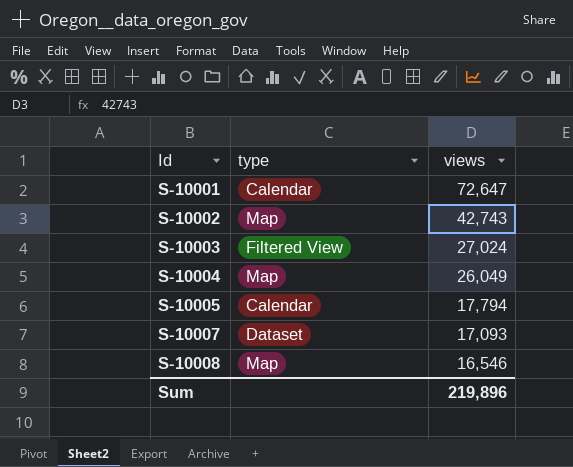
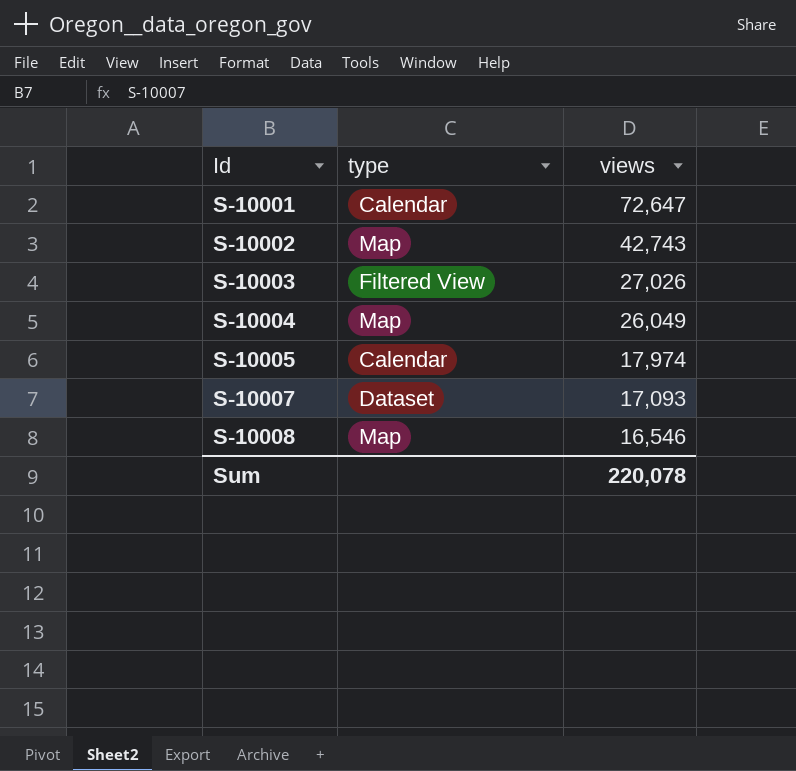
S-10003 | views: 27,024 -> 27,026
S-10005 | views: 17,794 -> 17,974
Sum | views: 219,896 -> 220,078

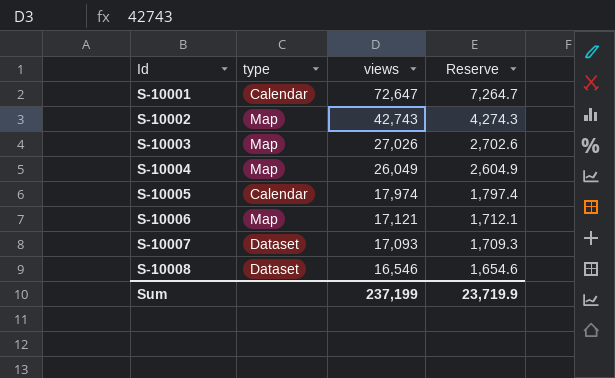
column Reserve | formula: none -> [views] * 0.1
S-10003 | type: Filtered View -> Map
row S-10006: none -> Map | 17,121 | 1,712.1
S-10008 | type: Map -> Dataset
Sum | views: 220,078 -> 237,199

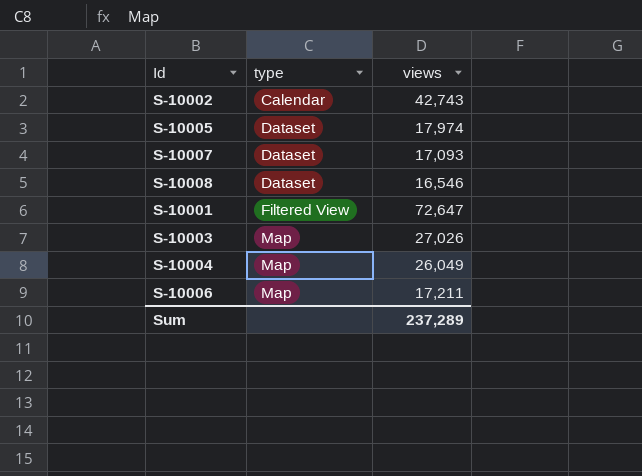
row order: Id ascending -> type ascending
column Reserve | formula: [views] * 0.1 -> none
S-10002 | type: Map -> Calendar
S-10005 | type: Calendar -> Dataset
S-10001 | type: Calendar -> Filtered View
S-10006 | views: 17,121 -> 17,211
Sum | views: 237,199 -> 237,289

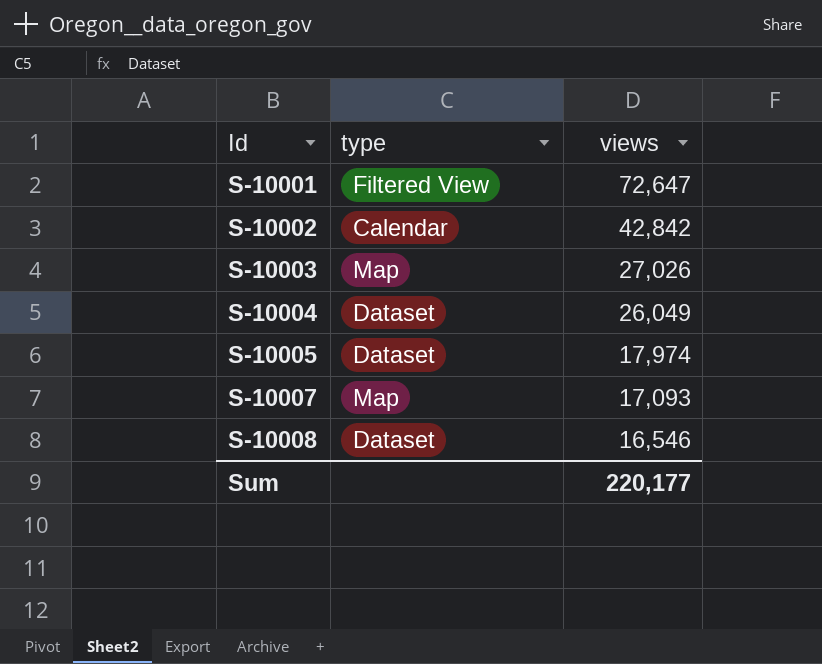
row order: type ascending -> Id ascending
row S-10006: Map | 17,211 -> none
S-10002 | views: 42,743 -> 42,842
S-10004 | type: Map -> Dataset
S-10007 | type: Dataset -> Map
Sum | views: 237,289 -> 220,177

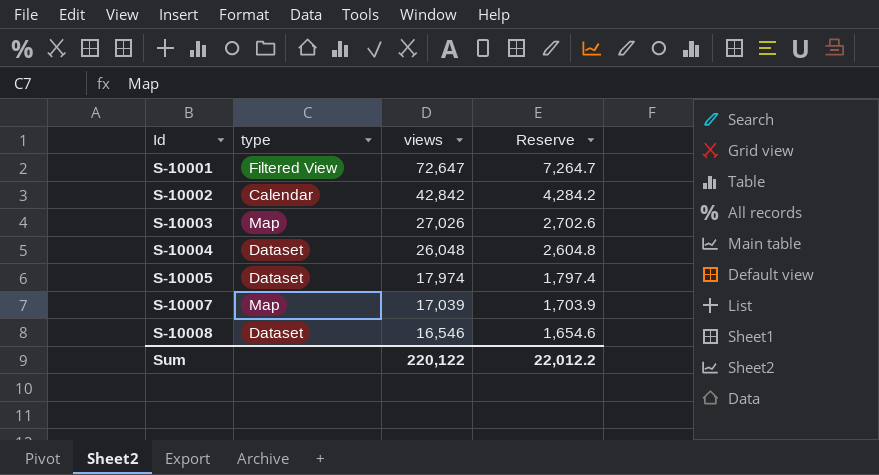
column Reserve | formula: none -> [views] * 0.1
S-10004 | views: 26,049 -> 26,048
S-10007 | views: 17,093 -> 17,039
Sum | views: 220,177 -> 220,122

